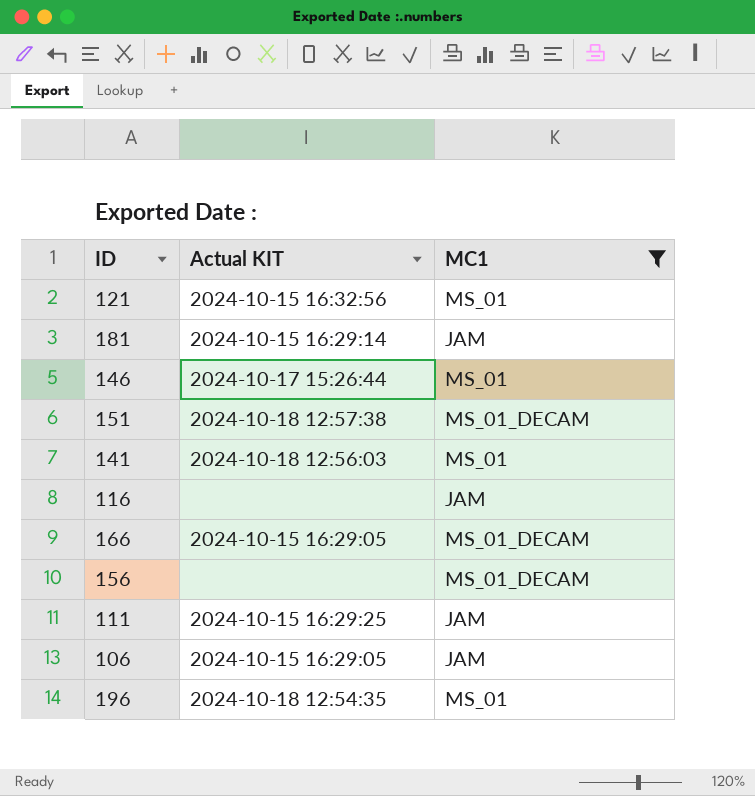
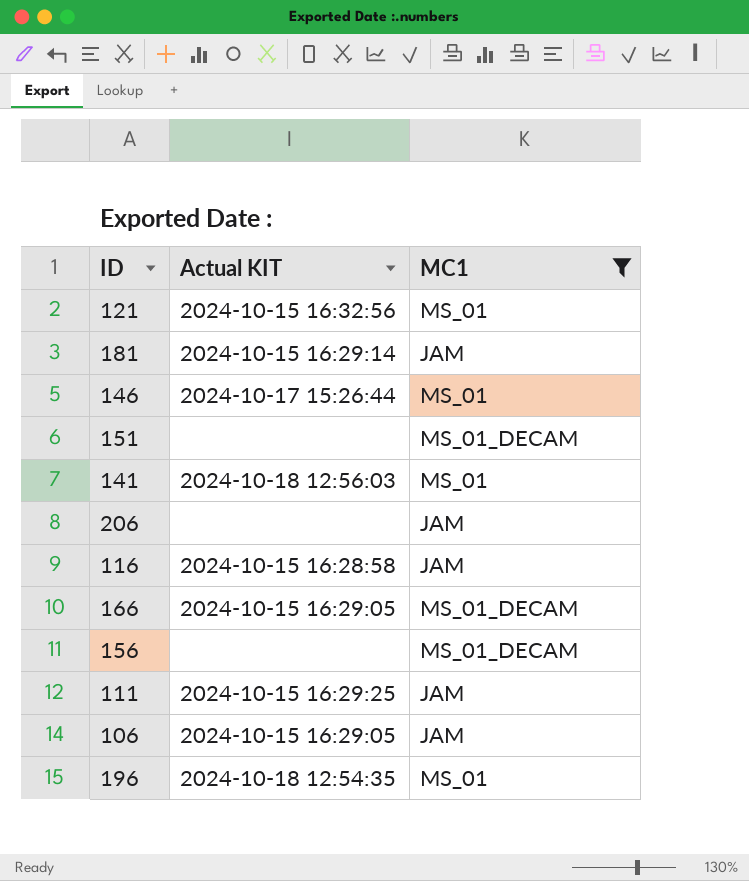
151 | Actual KIT: 2024-10-18 12:57:38 -> none
row 206: none -> none | JAM
116 | Actual KIT: none -> 2024-10-15 16:28:58

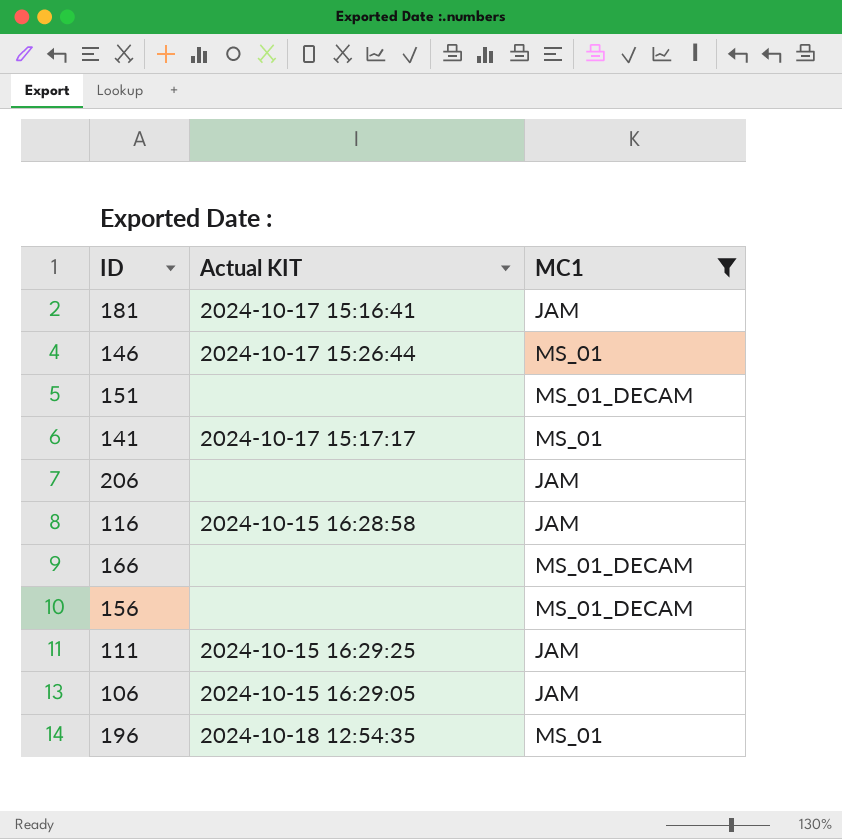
row 121: 2024-10-15 16:32:56 | MS_01 -> none
181 | Actual KIT: 2024-10-15 16:29:14 -> 2024-10-17 15:16:41
141 | Actual KIT: 2024-10-18 12:56:03 -> 2024-10-17 15:17:17
166 | Actual KIT: 2024-10-15 16:29:05 -> none

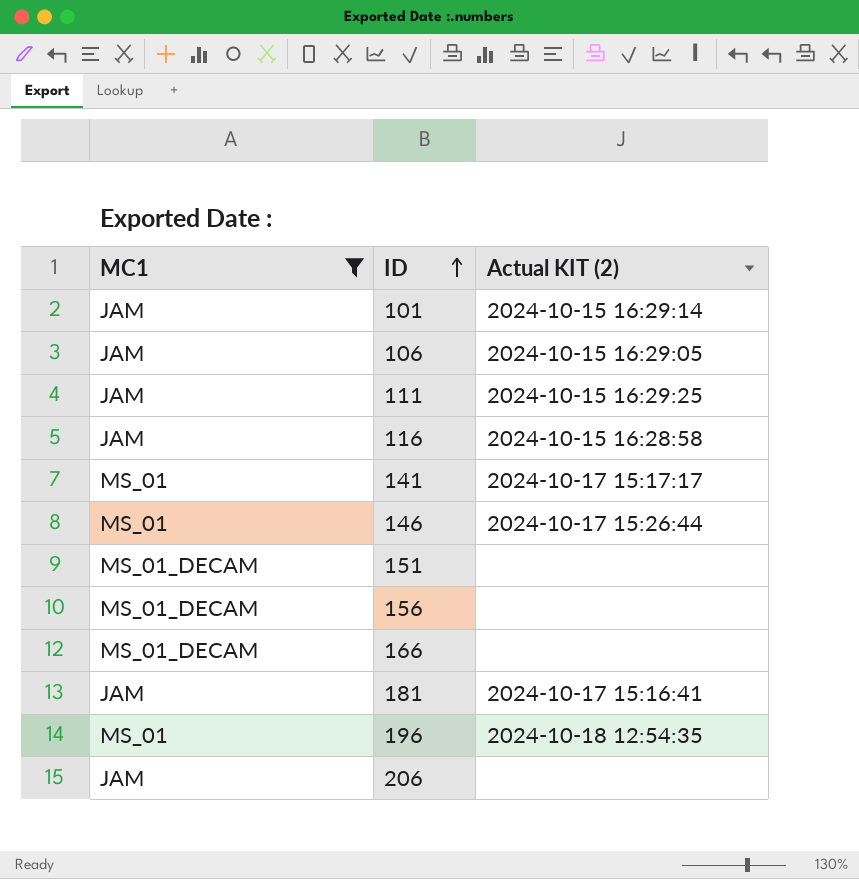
row order: none -> ID ascending
column MC1 | position: 3 -> 1
column name: Actual KIT -> Actual KIT (2)
row 101: none -> JAM | 2024-10-15 16:29:14

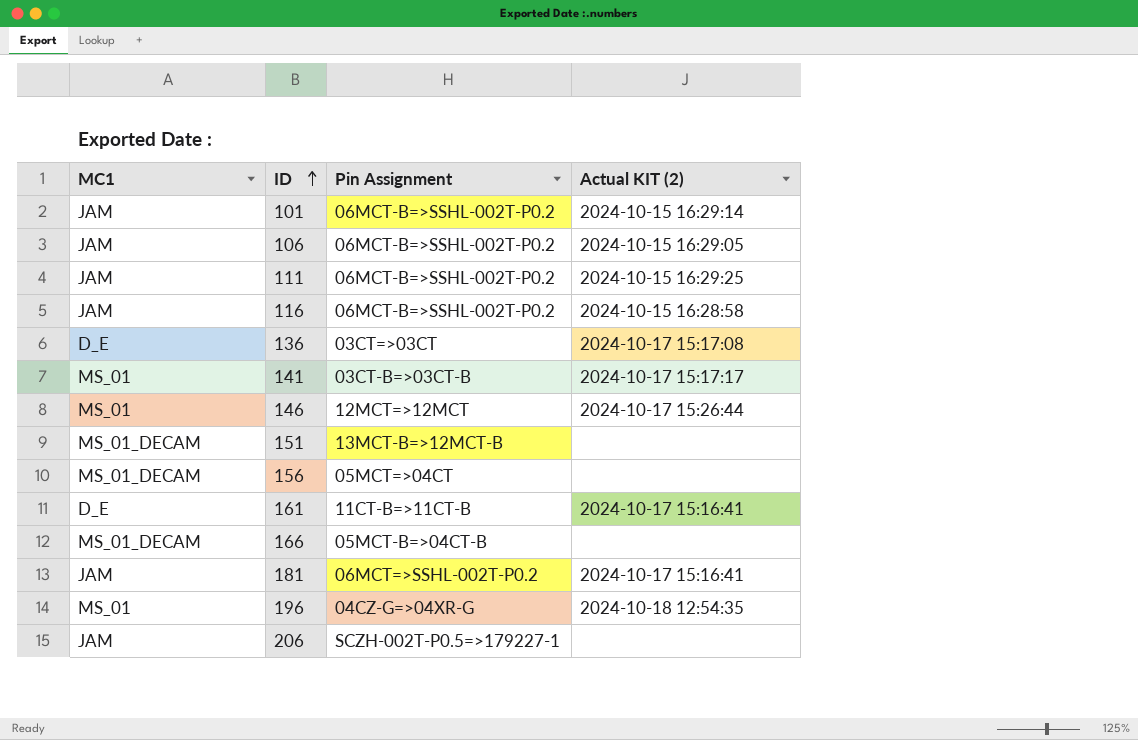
filter: MC1 != D_E -> none
column Pin Assignment | position: none -> 3

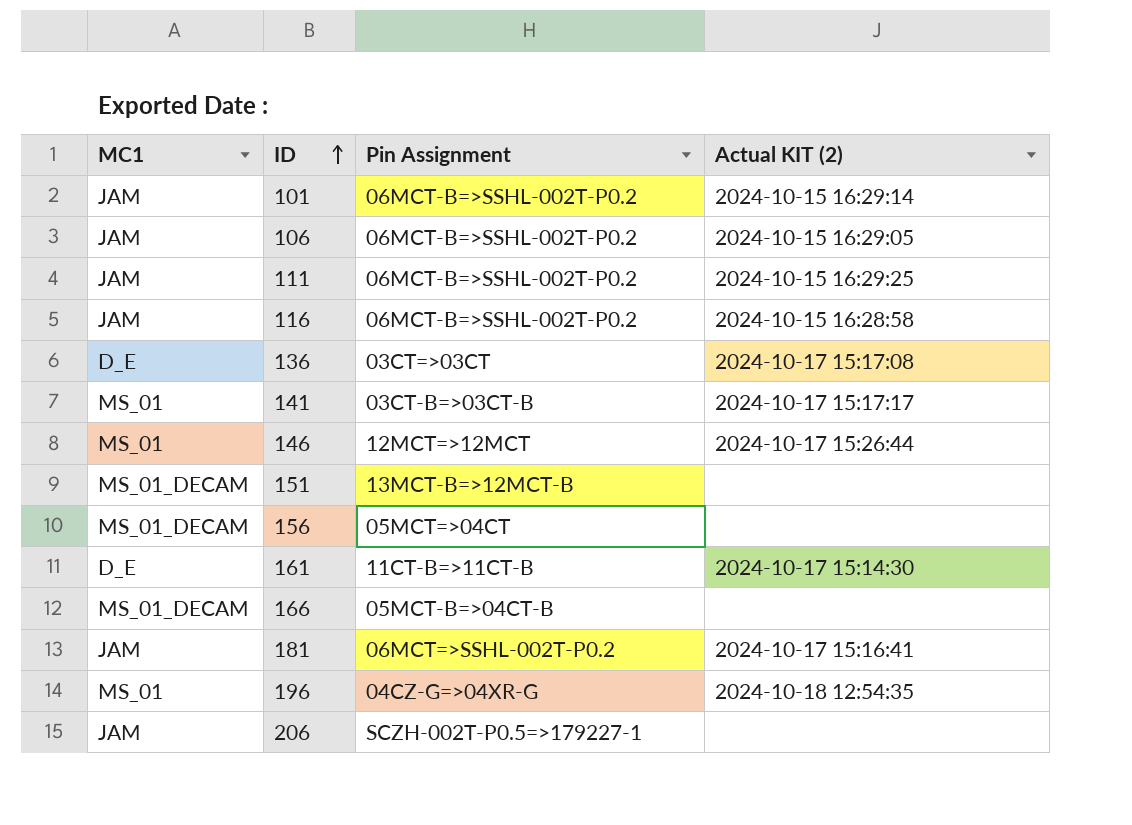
161 | Actual KIT (2): 2024-10-17 15:16:41 -> 2024-10-17 15:14:30

